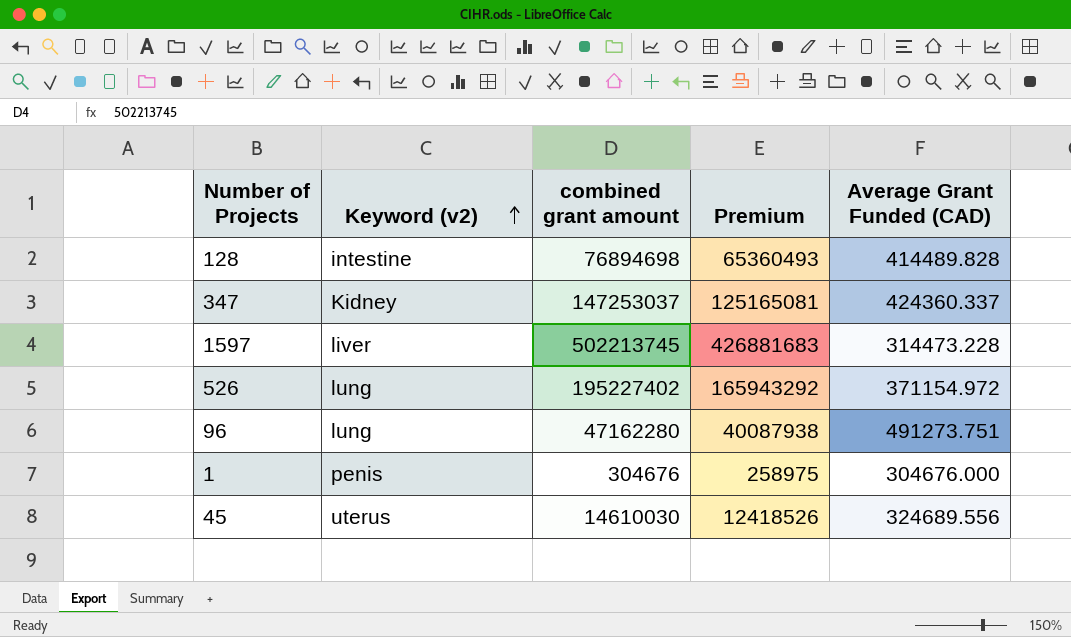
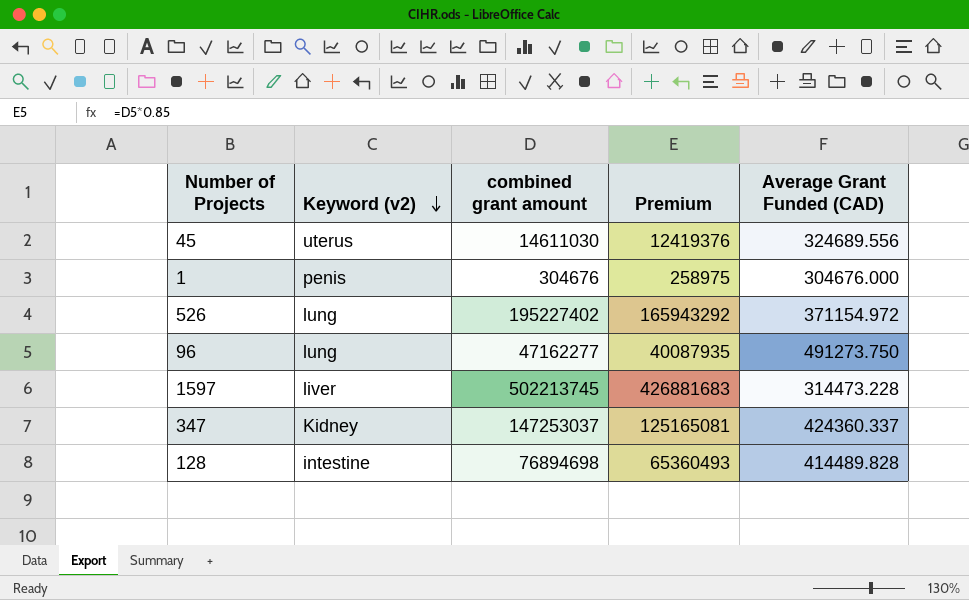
row order: Keyword (v2) ascending -> Keyword (v2) descending
45 | combined grant amount: 14610030 -> 14611030
45 | Premium: 12418526 -> 12419376
96 | combined grant amount: 47162280 -> 47162277
96 | Premium: 40087938 -> 40087935
96 | Average Grant Funded (CAD): 491273.751 -> 491273.750

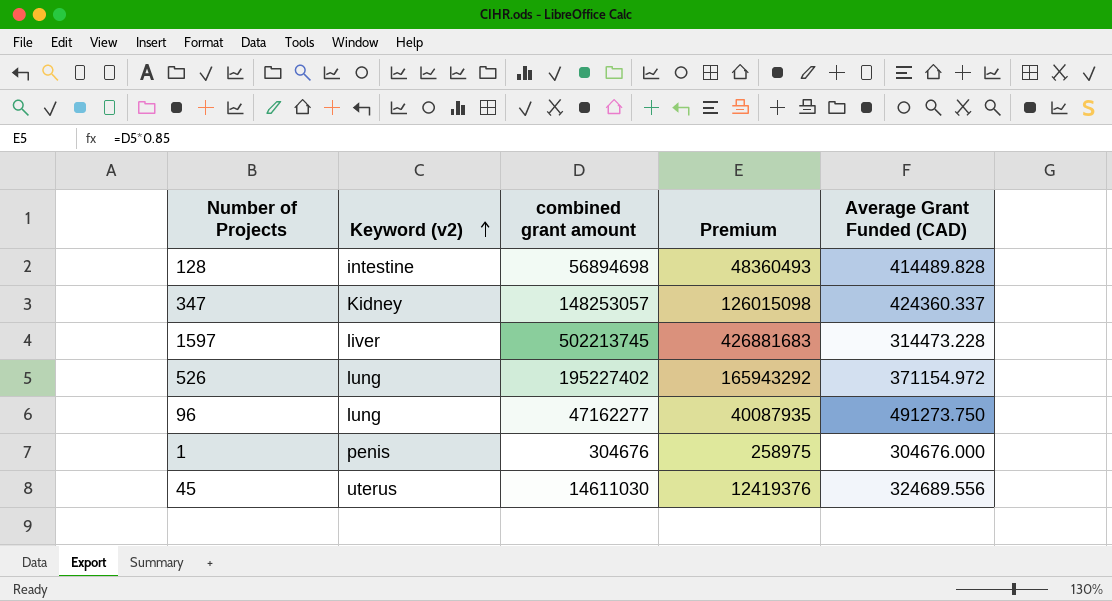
row order: Keyword (v2) descending -> Keyword (v2) ascending
128 | combined grant amount: 76894698 -> 56894698
128 | Premium: 65360493 -> 48360493
347 | combined grant amount: 147253037 -> 148253057
347 | Premium: 125165081 -> 126015098

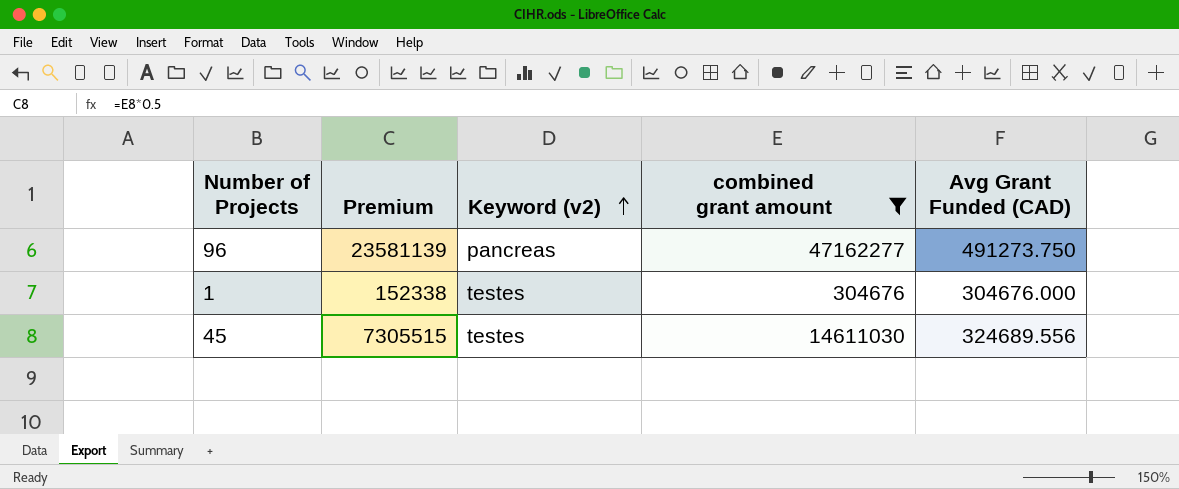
filter: none -> combined grant amount <= 47162277
column Premium | formula: [combined grant amount] * 0.85 -> [combined grant amount] * 0.5
column Premium | position: 4 -> 2
column name: Average Grant Funded (CAD) -> Avg Grant Funded (CAD)
96 | Keyword (v2): lung -> pancreas
1 | Keyword (v2): penis -> testes
45 | Keyword (v2): uterus -> testes

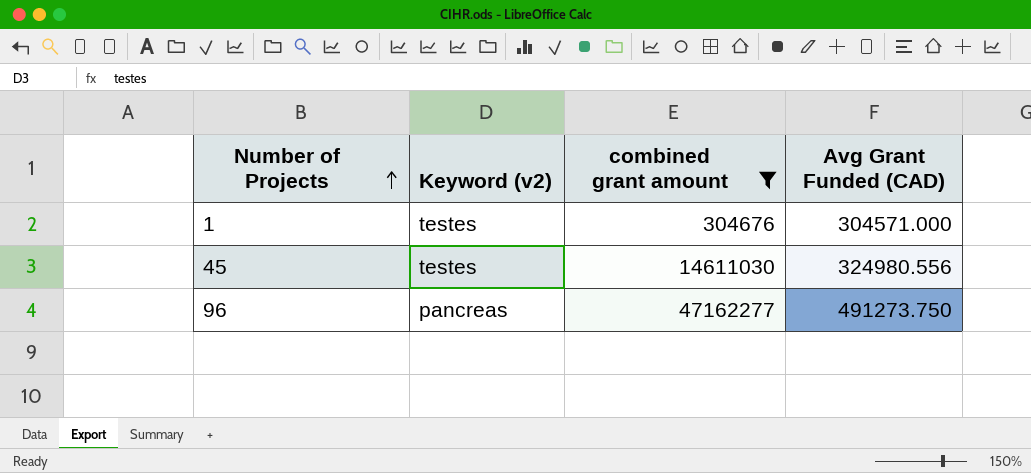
row order: Keyword (v2) ascending -> Number of Projects ascending
column Premium | formula: [combined grant amount] * 0.5 -> none
1 | Avg Grant Funded (CAD): 304676.000 -> 304571.000
45 | Avg Grant Funded (CAD): 324689.556 -> 324980.556

